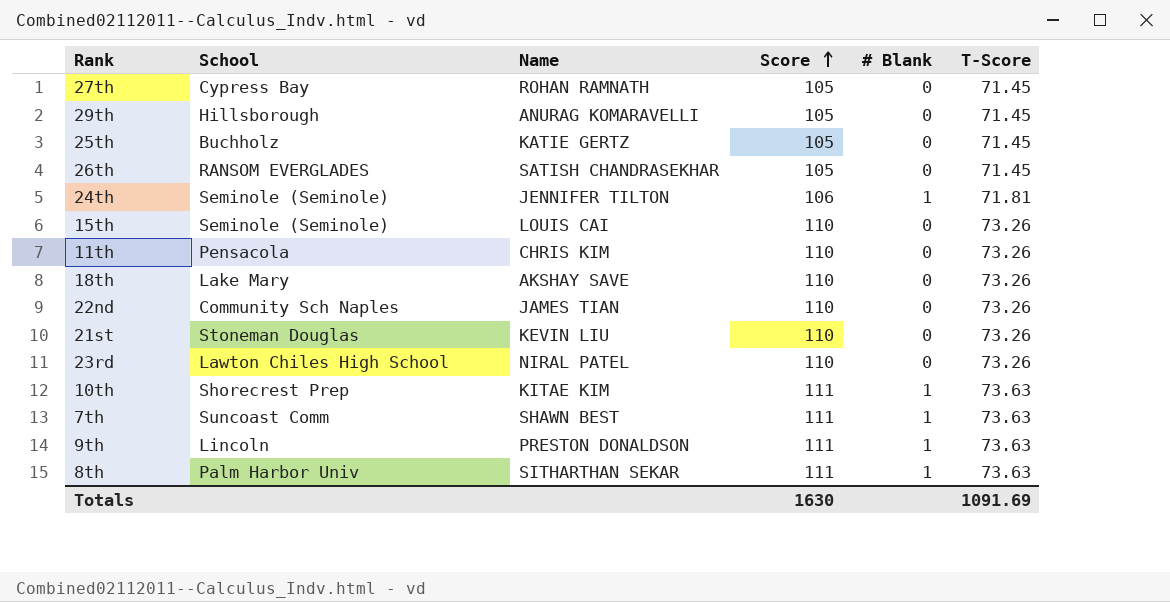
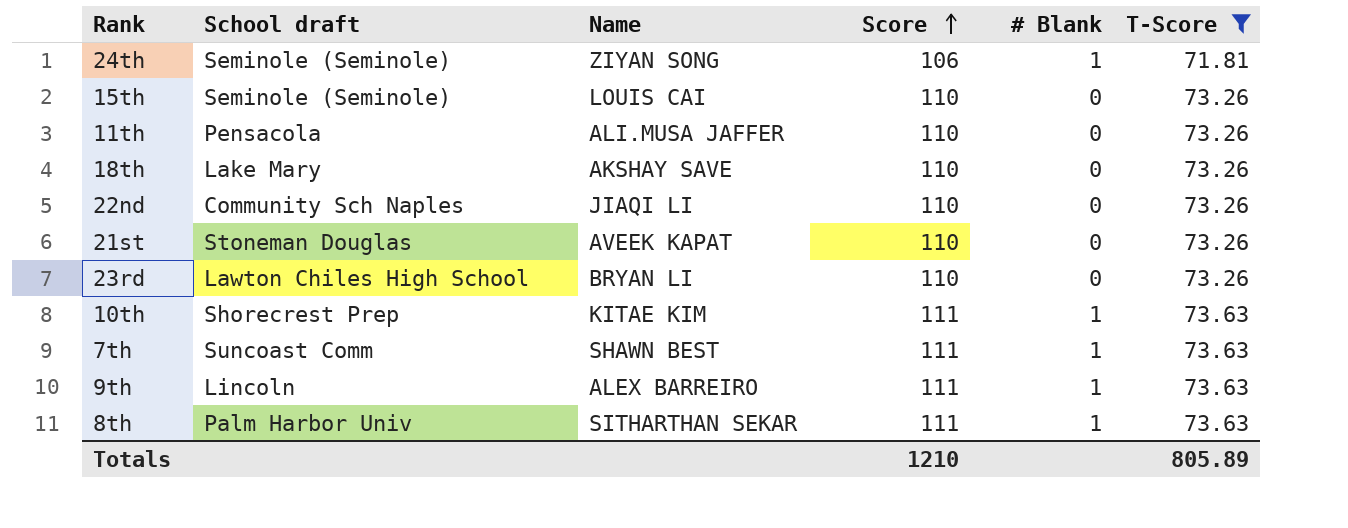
filter: none -> T-Score != 71.45
column name: School -> School draft
24th | Name: JENNIFER TILTON -> ZIYAN SONG
11th | Name: CHRIS KIM -> ALI.MUSA JAFFER
22nd | Name: JAMES TIAN -> JIAQI LI
21st | Name: KEVIN LIU -> AVEEK KAPAT
23rd | Name: NIRAL PATEL -> BRYAN LI
9th | Name: PRESTON DONALDSON -> ALEX BARREIRO
Totals | Score: 1630 -> 1210
Totals | T-Score: 1091.69 -> 805.89

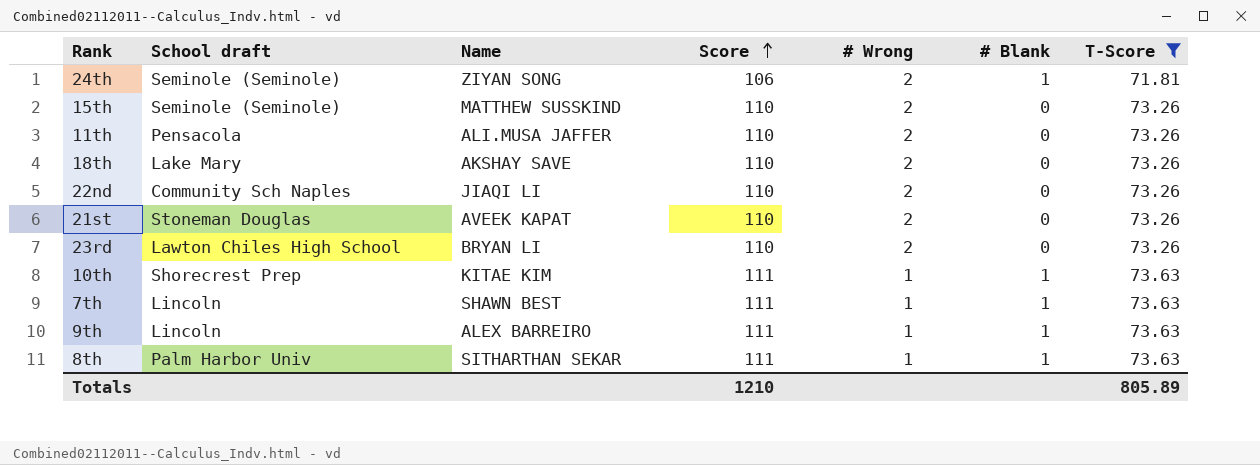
column # Wrong | position: none -> 5
15th | Name: LOUIS CAI -> MATTHEW SUSSKIND
7th | School draft: Suncoast Comm -> Lincoln

